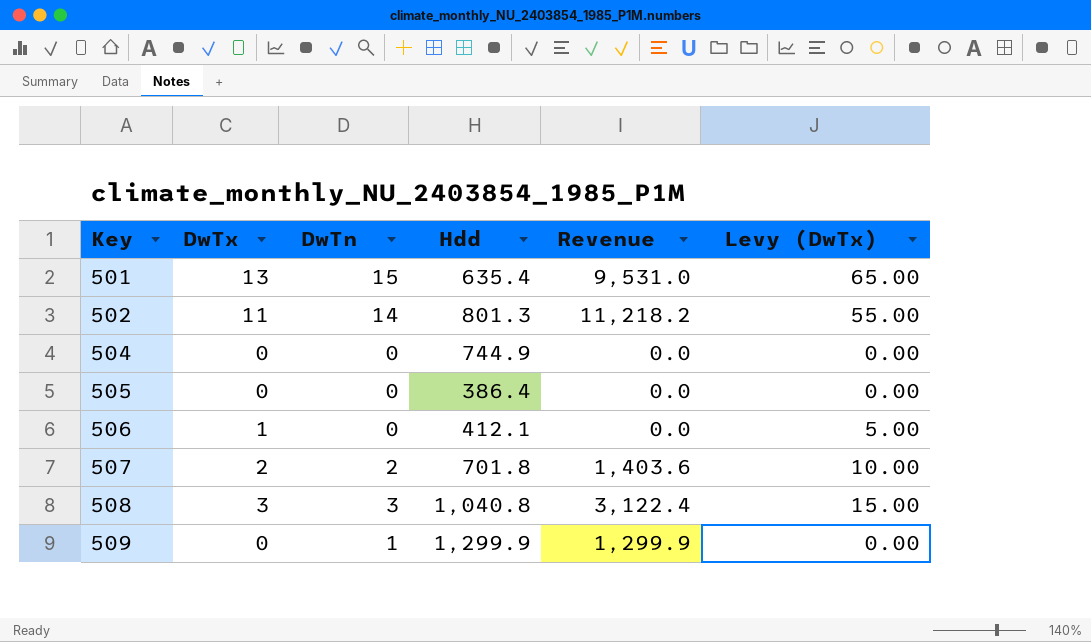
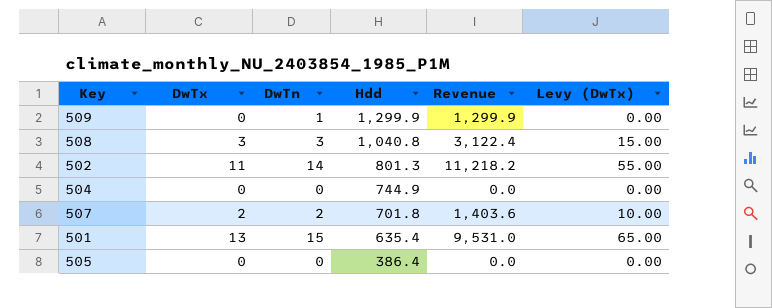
row order: Key ascending -> Hdd descending
row 506: 1 | 0 | 412.1 | 0.0 | 5.00 -> none

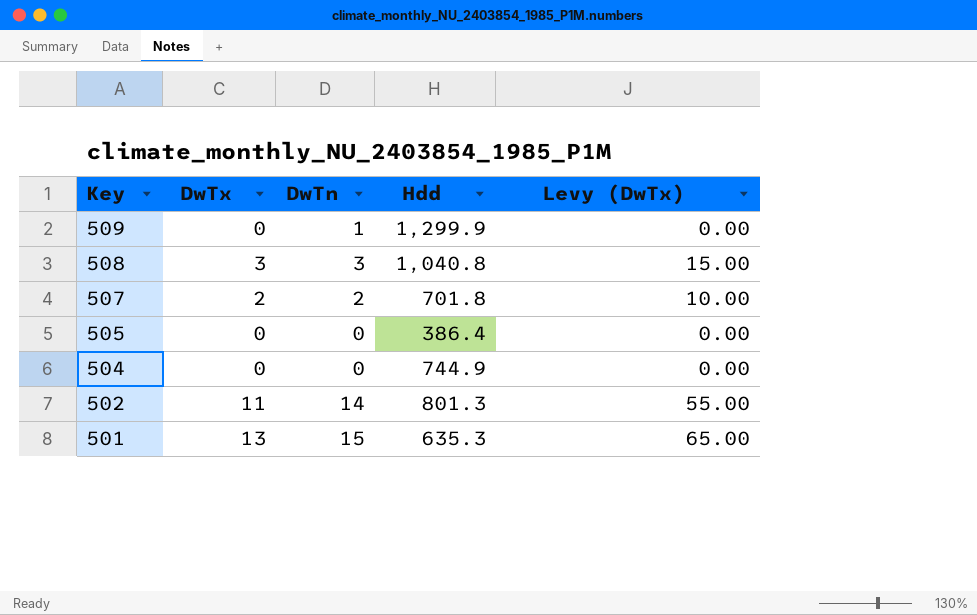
row order: Hdd descending -> Key descending
column Revenue | formula: [DwTn] * [Hdd] -> none
501 | Hdd: 635.4 -> 635.3

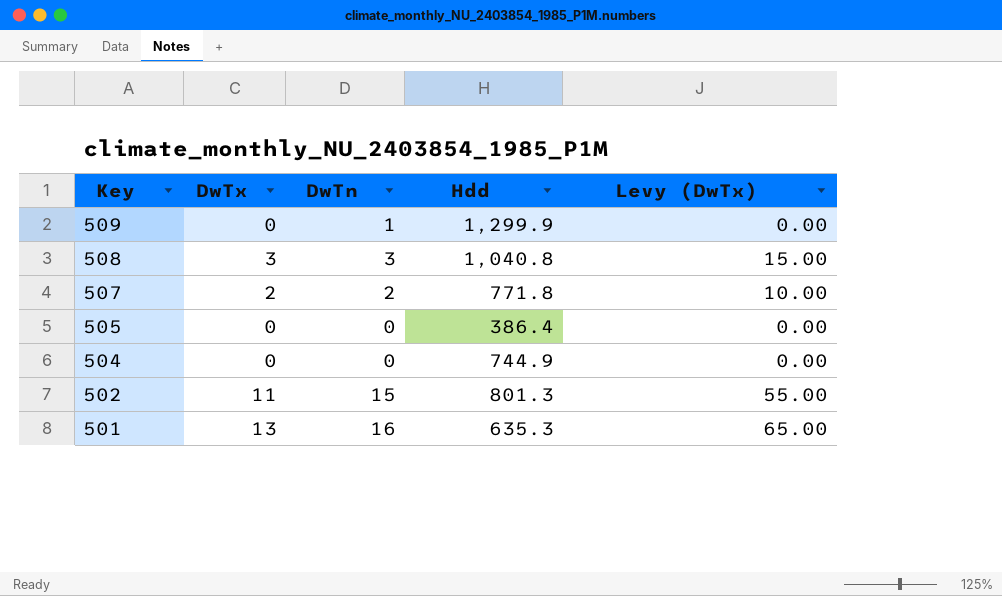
507 | Hdd: 701.8 -> 771.8
502 | DwTn: 14 -> 15
501 | DwTn: 15 -> 16

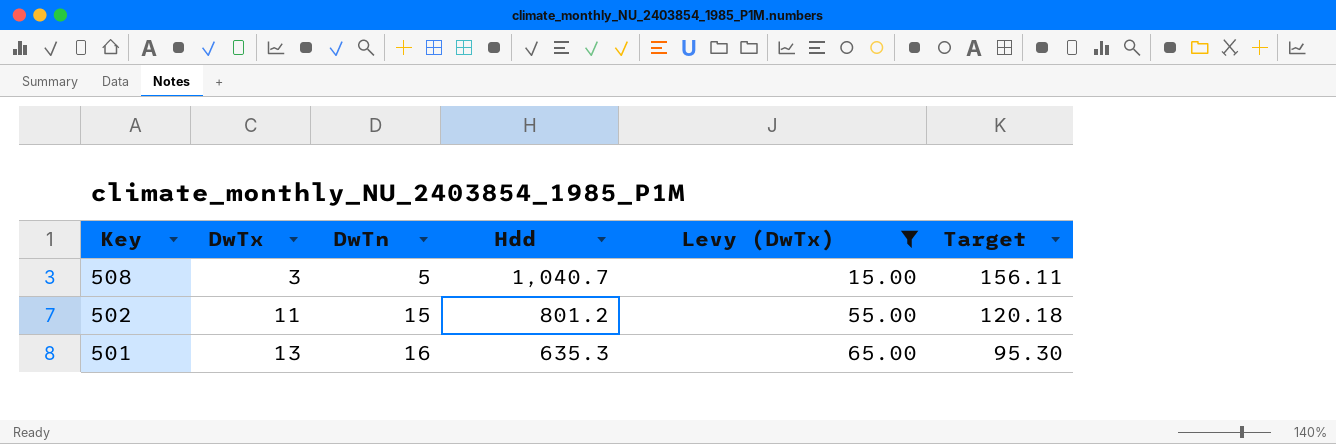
filter: none -> Levy (DwTx) >= 15.00
column Target | formula: none -> [Hdd] * 0.15
508 | DwTn: 3 -> 5
508 | Hdd: 1,040.8 -> 1,040.7
502 | Hdd: 801.3 -> 801.2

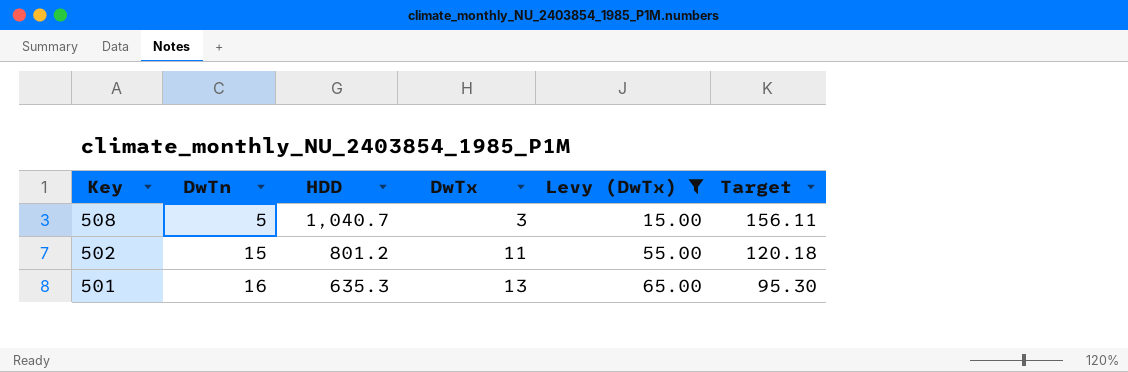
column name: Hdd -> HDD
column DwTx | position: 2 -> 4

